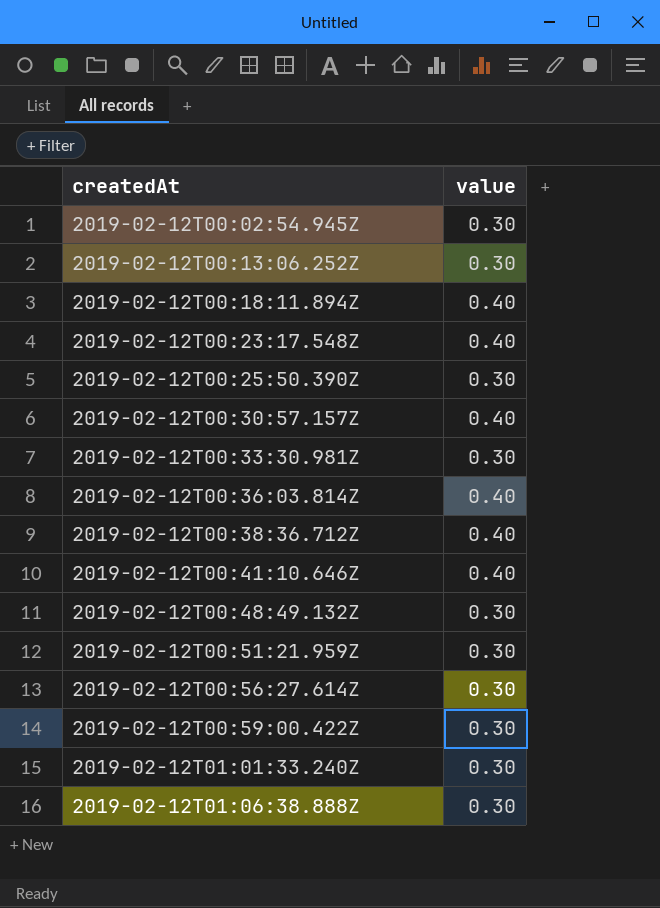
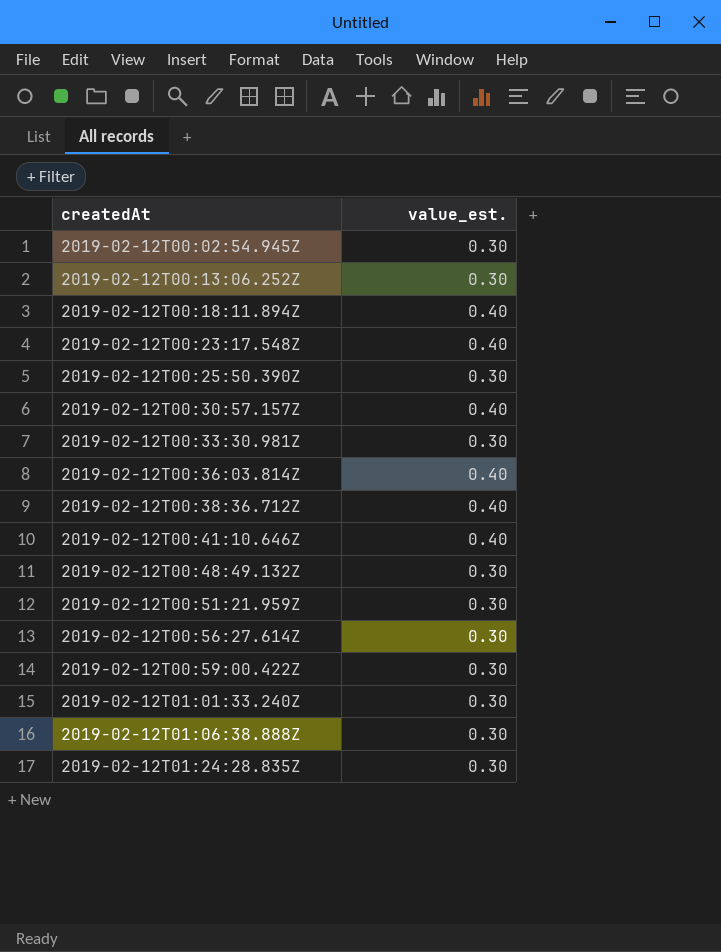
column name: value -> value_est.
row 2019-02-12T01:24:28.835Z: none -> 0.30

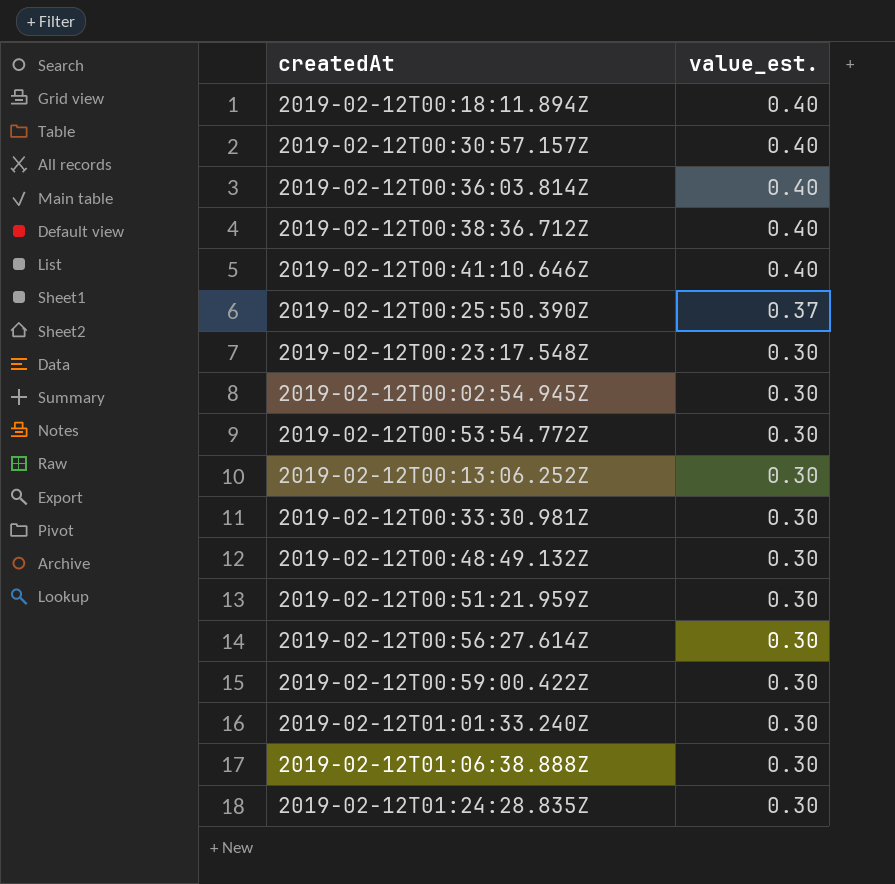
row order: createdAt ascending -> value_est. descending
2019-02-12T00:25:50.390Z | value_est.: 0.30 -> 0.37
2019-02-12T00:23:17.548Z | value_est.: 0.40 -> 0.30
row 2019-02-12T00:53:54.772Z: none -> 0.30

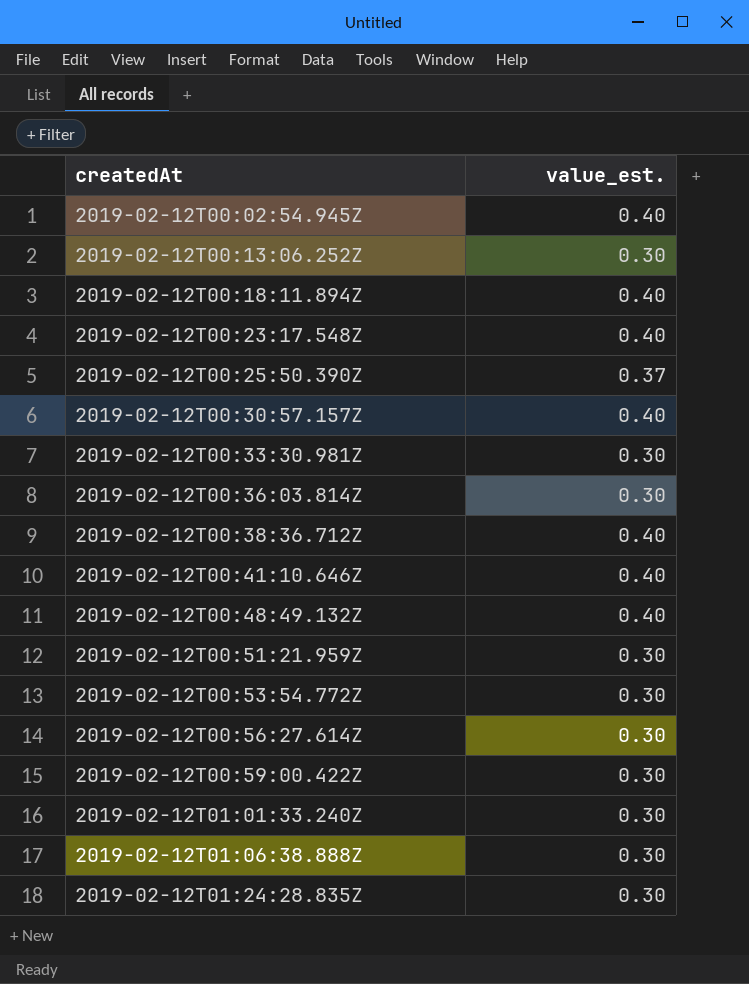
row order: value_est. descending -> createdAt ascending
2019-02-12T00:02:54.945Z | value_est.: 0.30 -> 0.40
2019-02-12T00:23:17.548Z | value_est.: 0.30 -> 0.40
2019-02-12T00:36:03.814Z | value_est.: 0.40 -> 0.30
2019-02-12T00:48:49.132Z | value_est.: 0.30 -> 0.40

